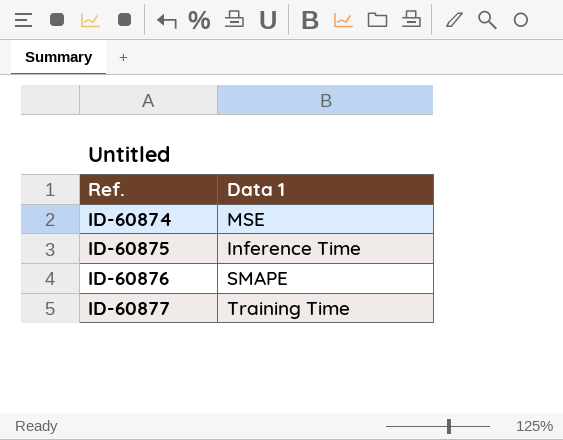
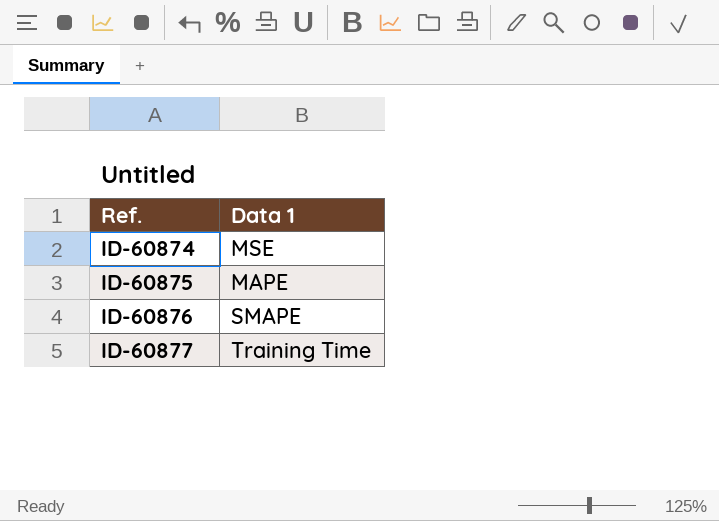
ID-60875 | Data 1: Inference Time -> MAPE

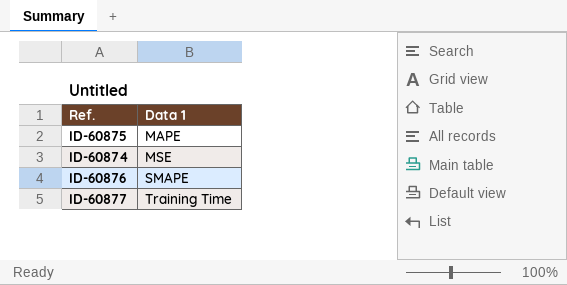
row order: Ref. ascending -> Data 1 ascending

